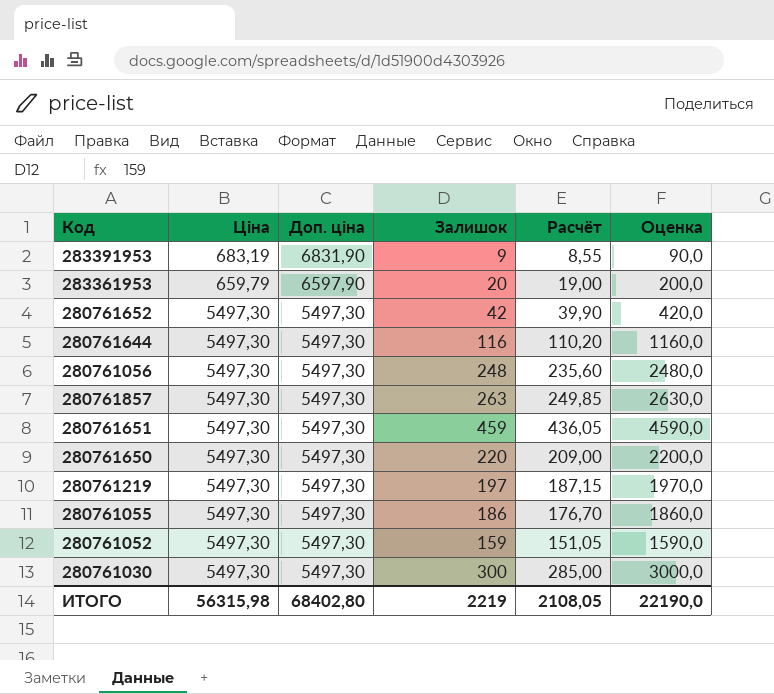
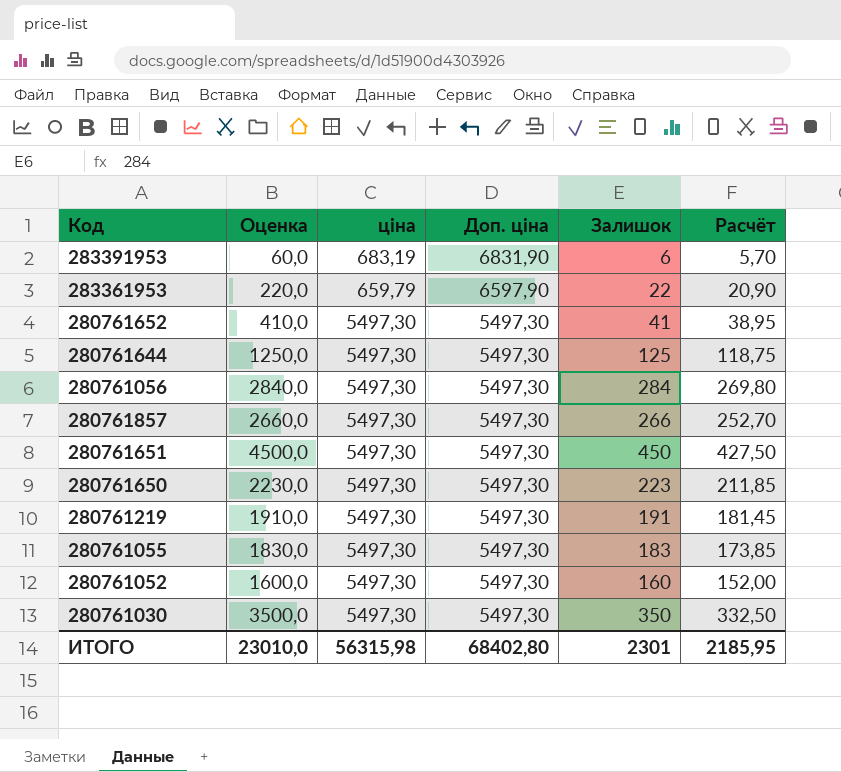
column Оценка | position: 6 -> 2
column name: Ціна -> ціна
283391953 | Оценка: 90,0 -> 60,0
283391953 | Залишок: 9 -> 6
283391953 | Расчёт: 8,55 -> 5,70
283361953 | Оценка: 200,0 -> 220,0
283361953 | Залишок: 20 -> 22
283361953 | Расчёт: 19,00 -> 20,90
280761652 | Оценка: 420,0 -> 410,0
280761652 | Залишок: 42 -> 41
280761652 | Расчёт: 39,90 -> 38,95
280761644 | Оценка: 1160,0 -> 1250,0
280761644 | Залишок: 116 -> 125
280761644 | Расчёт: 110,20 -> 118,75
280761056 | Оценка: 2480,0 -> 2840,0
280761056 | Залишок: 248 -> 284
280761056 | Расчёт: 235,60 -> 269,80
280761857 | Оценка: 2630,0 -> 2660,0
280761857 | Залишок: 263 -> 266
280761857 | Расчёт: 249,85 -> 252,70
280761651 | Оценка: 4590,0 -> 4500,0
280761651 | Залишок: 459 -> 450
280761651 | Расчёт: 436,05 -> 427,50
280761650 | Оценка: 2200,0 -> 2230,0
280761650 | Залишок: 220 -> 223
280761650 | Расчёт: 209,00 -> 211,85
280761219 | Оценка: 1970,0 -> 1910,0
280761219 | Залишок: 197 -> 191
280761219 | Расчёт: 187,15 -> 181,45
280761055 | Оценка: 1860,0 -> 1830,0
280761055 | Залишок: 186 -> 183
280761055 | Расчёт: 176,70 -> 173,85
280761052 | Оценка: 1590,0 -> 1600,0
280761052 | Залишок: 159 -> 160
280761052 | Расчёт: 151,05 -> 152,00
280761030 | Оценка: 3000,0 -> 3500,0
280761030 | Залишок: 300 -> 350
280761030 | Расчёт: 285,00 -> 332,50
ИТОГО | Оценка: 22190,0 -> 23010,0
ИТОГО | Залишок: 2219 -> 2301
ИТОГО | Расчёт: 2108,05 -> 2185,95

